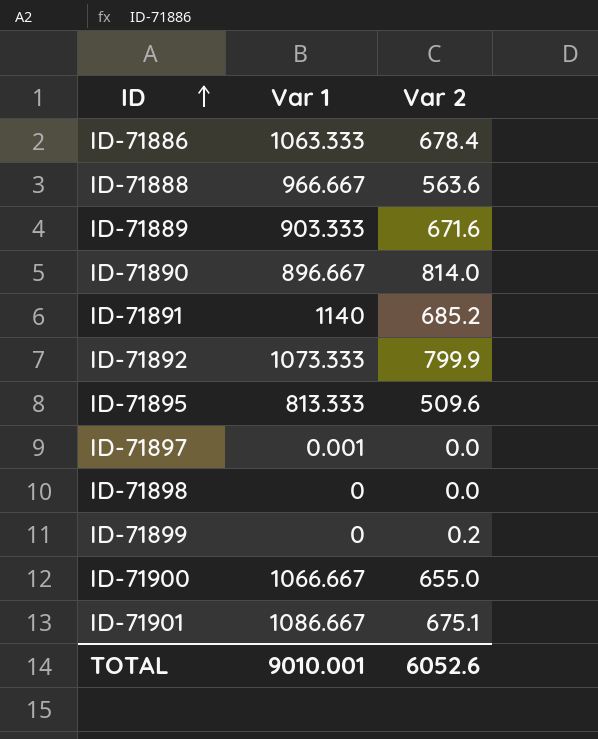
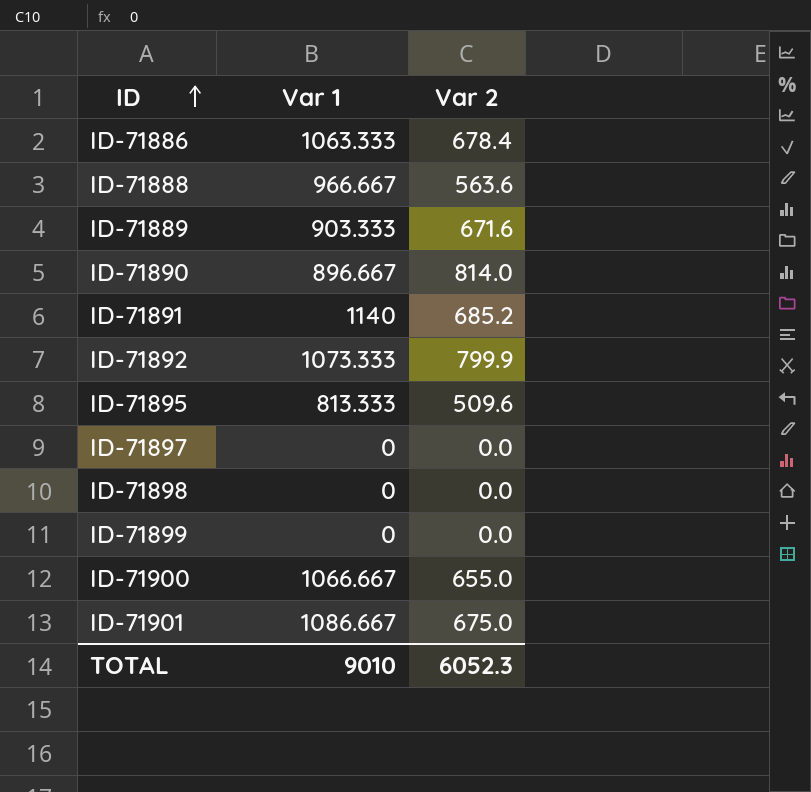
ID-71897 | Var 1: 0.001 -> 0
ID-71899 | Var 2: 0.2 -> 0.0
ID-71901 | Var 2: 675.1 -> 675.0
TOTAL | Var 1: 9010.001 -> 9010
TOTAL | Var 2: 6052.6 -> 6052.3

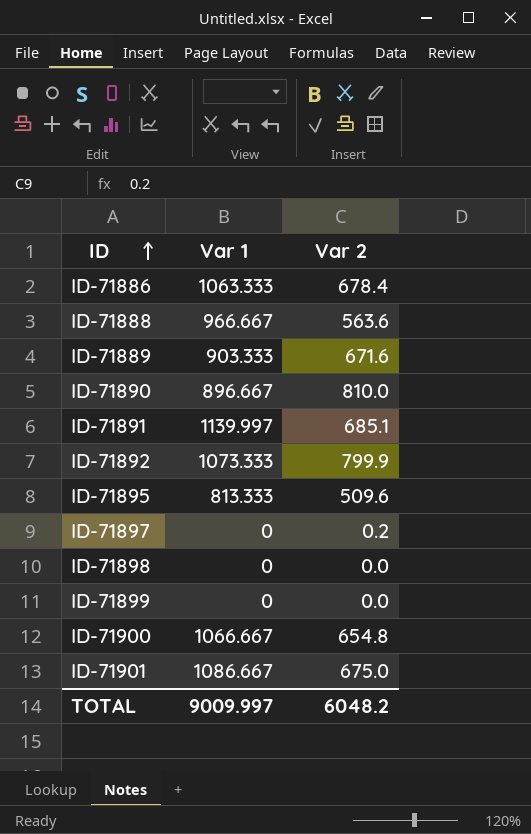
ID-71890 | Var 2: 814.0 -> 810.0
ID-71891 | Var 1: 1140 -> 1139.997
ID-71891 | Var 2: 685.2 -> 685.1
ID-71897 | Var 2: 0.0 -> 0.2
ID-71900 | Var 2: 655.0 -> 654.8
TOTAL | Var 1: 9010 -> 9009.997
TOTAL | Var 2: 6052.3 -> 6048.2

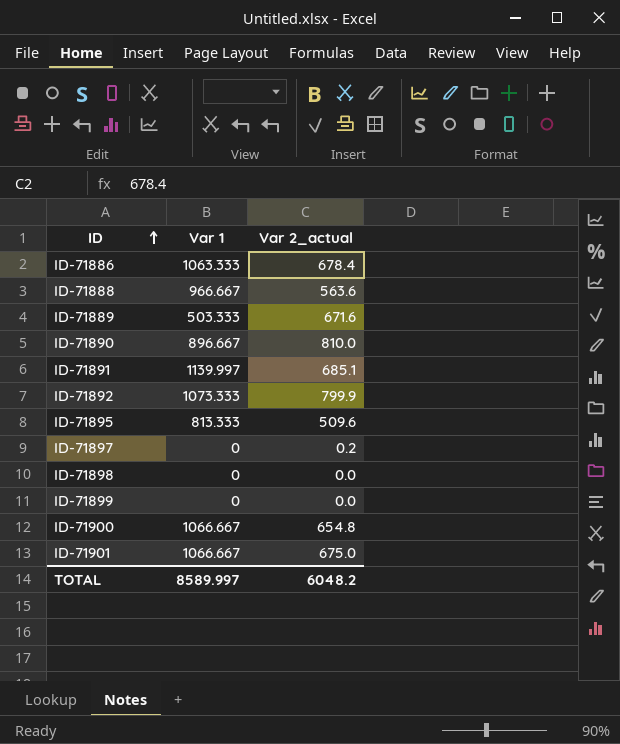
column name: Var 2 -> Var 2_actual
ID-71889 | Var 1: 903.333 -> 503.333
ID-71901 | Var 1: 1086.667 -> 1066.667
TOTAL | Var 1: 9009.997 -> 8589.997

